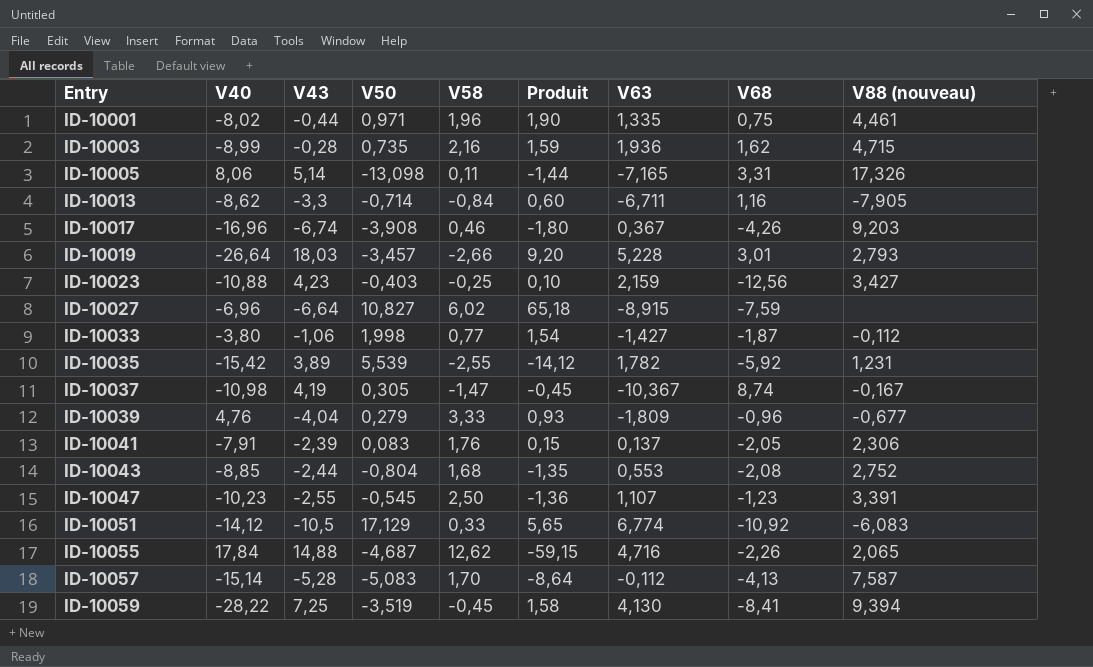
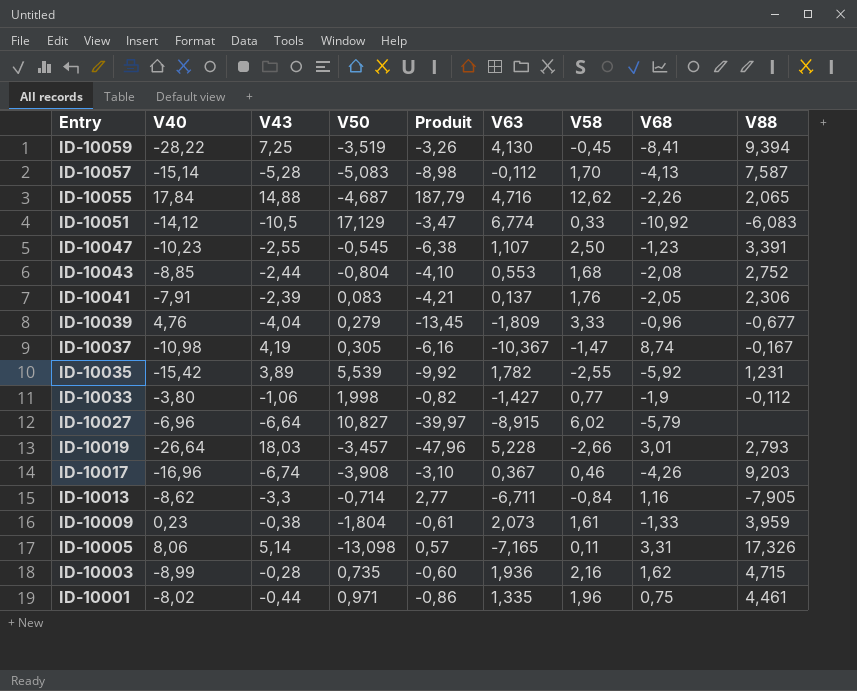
row order: Entry ascending -> Entry descending
column Produit | formula: [V50] * [V58] -> [V43] * [V58]
column V58 | position: 5 -> 7
column name: V88 (nouveau) -> V88
row ID-10023: -10,88 | 4,23 | -0,403 | -0,25 | 0,10 | 2,159 | -12,56 | 3,427 -> none
ID-10033 | V68: -1,87 -> -1,9
ID-10027 | V68: -7,59 -> -5,79
row ID-10009: none -> 0,23 | -0,38 | -1,804 | -0,61 | 2,073 | 1,61 | -1,33 | 3,959

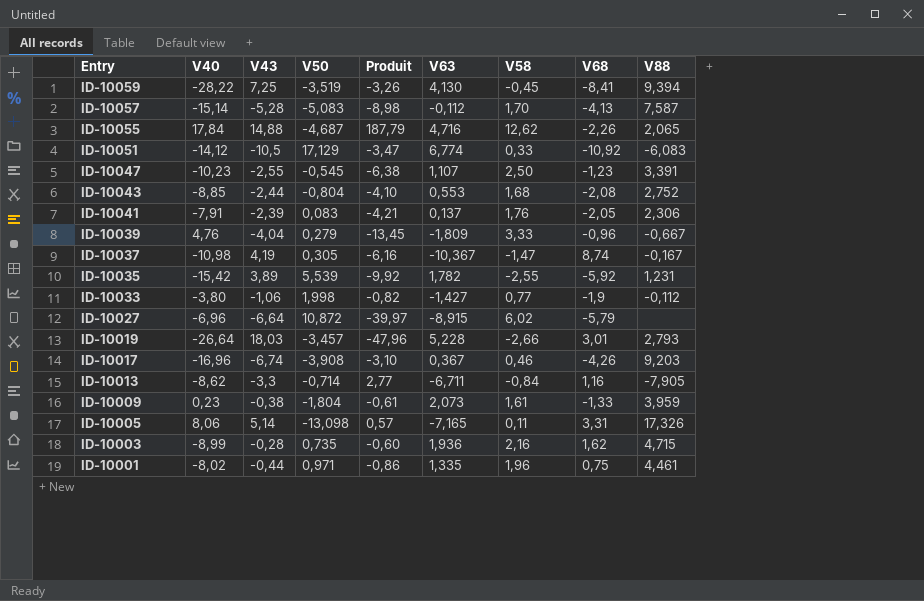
ID-10039 | V88: -0,677 -> -0,667
ID-10027 | V50: 10,827 -> 10,872

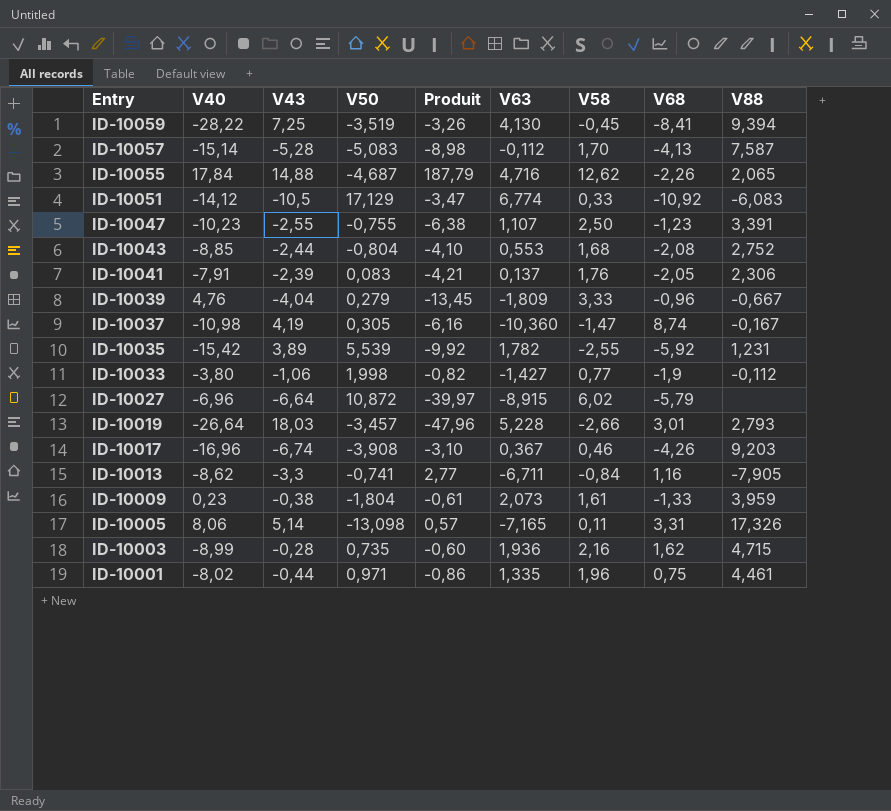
ID-10047 | V50: -0,545 -> -0,755
ID-10037 | V63: -10,367 -> -10,360
ID-10013 | V50: -0,714 -> -0,741

